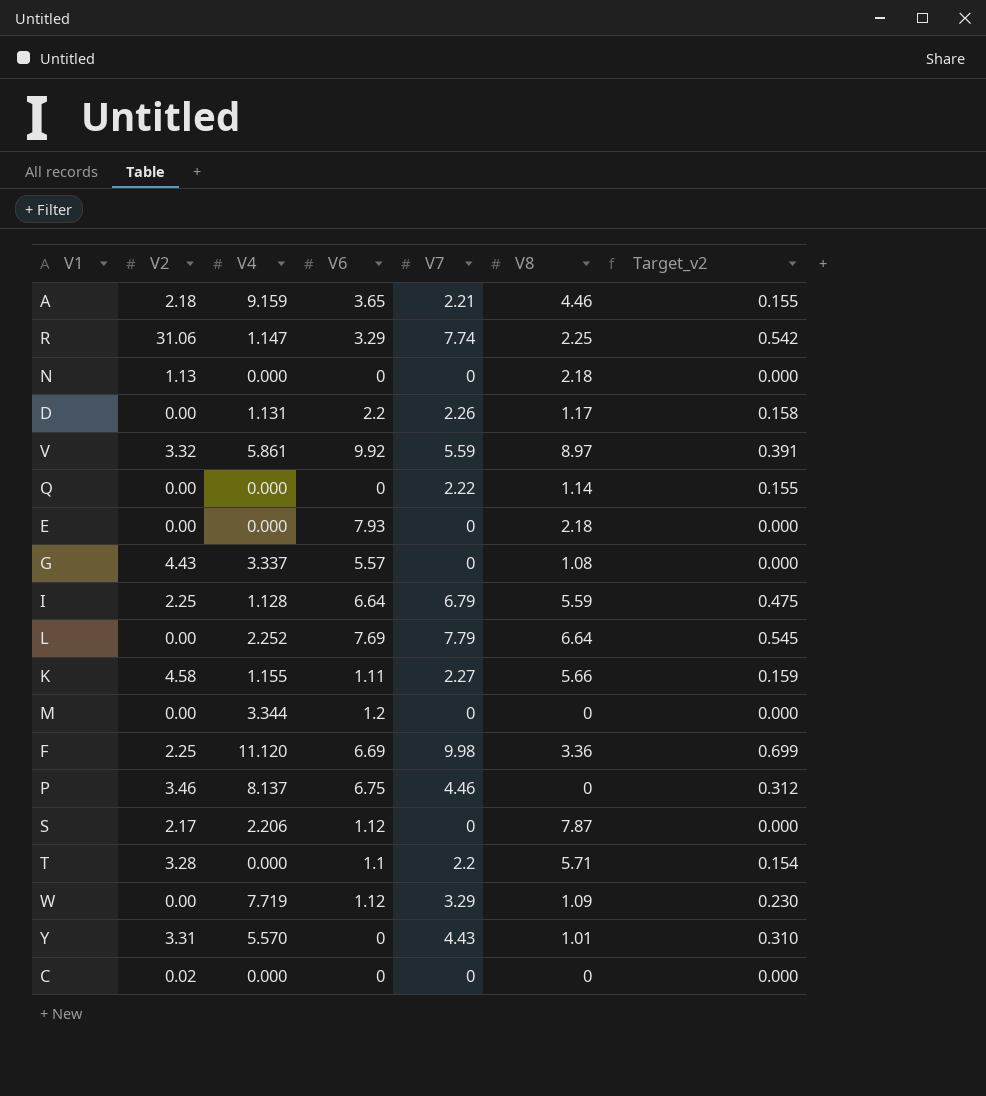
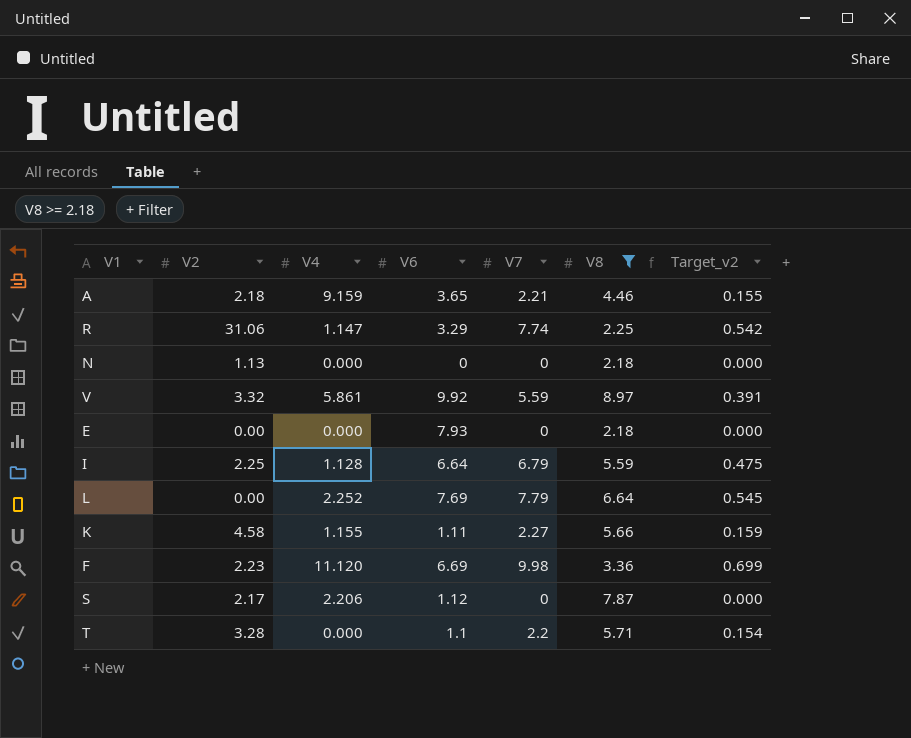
filter: none -> V8 >= 2.18
F | V2: 2.25 -> 2.23

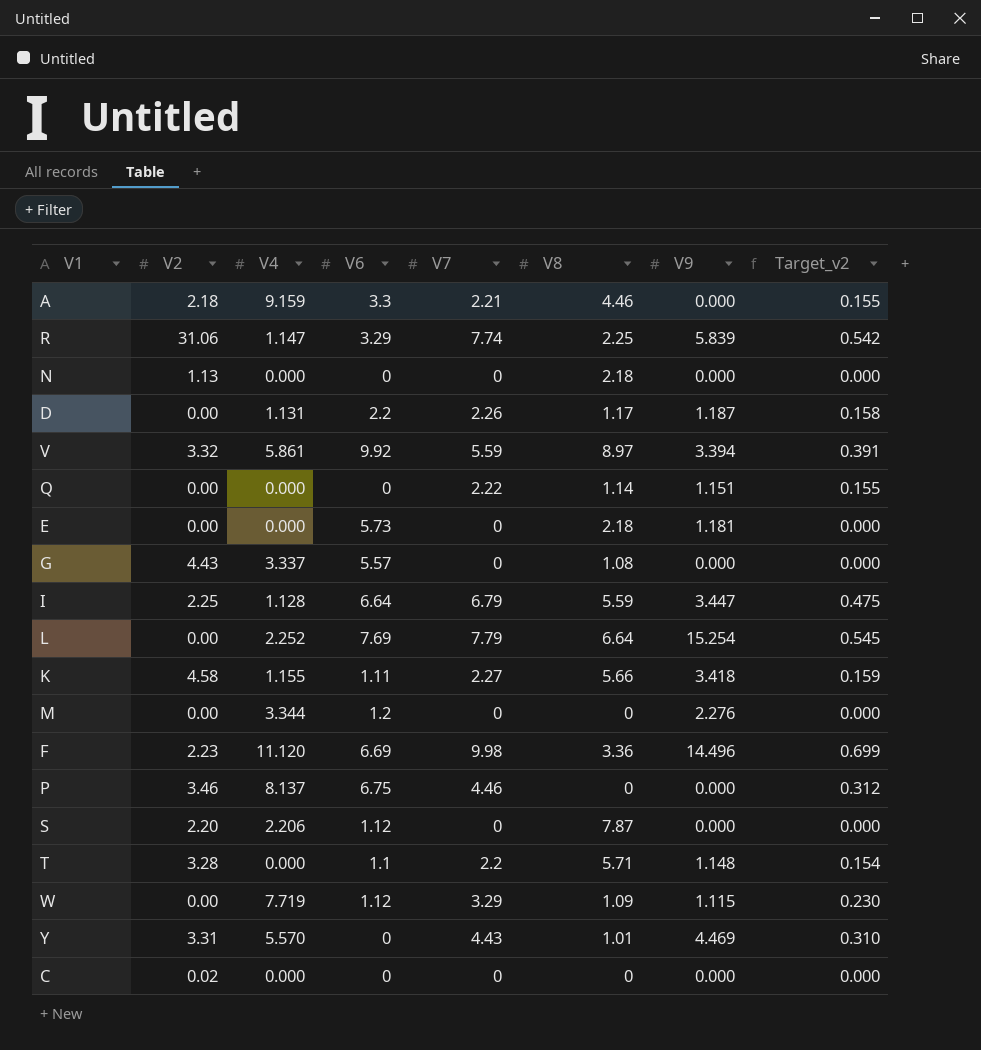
filter: V8 >= 2.18 -> none
column V9 | position: none -> 7
A | V6: 3.65 -> 3.3
E | V6: 7.93 -> 5.73
S | V2: 2.17 -> 2.20

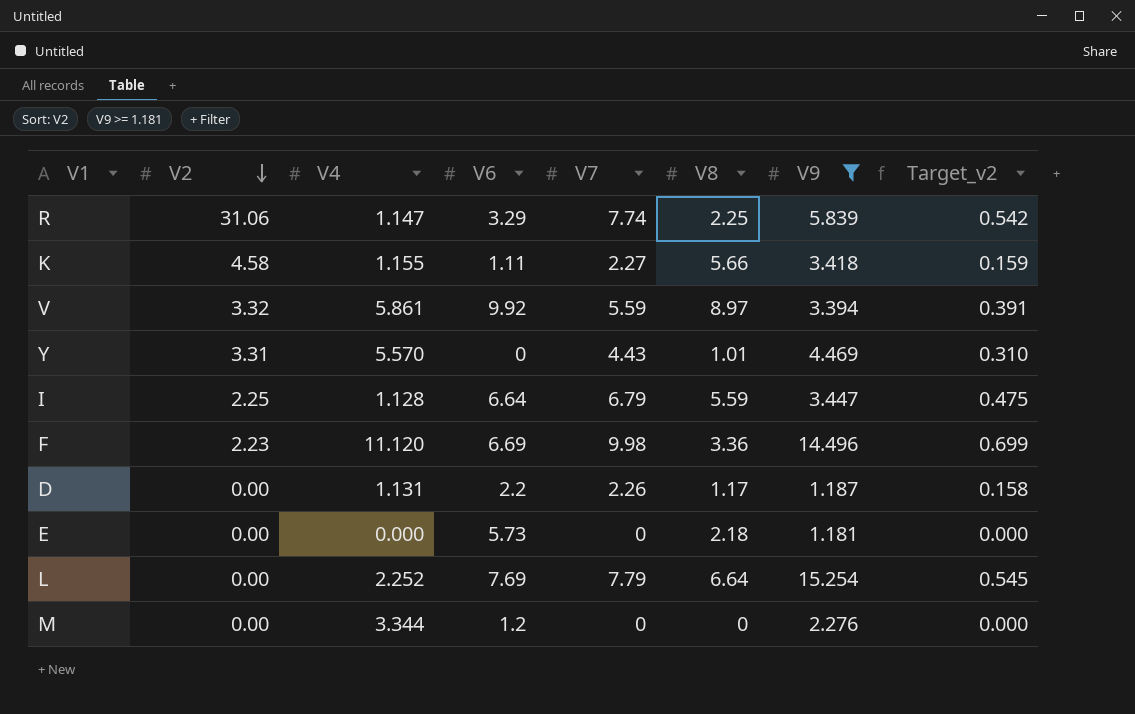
filter: none -> V9 >= 1.181
row order: none -> V2 descending

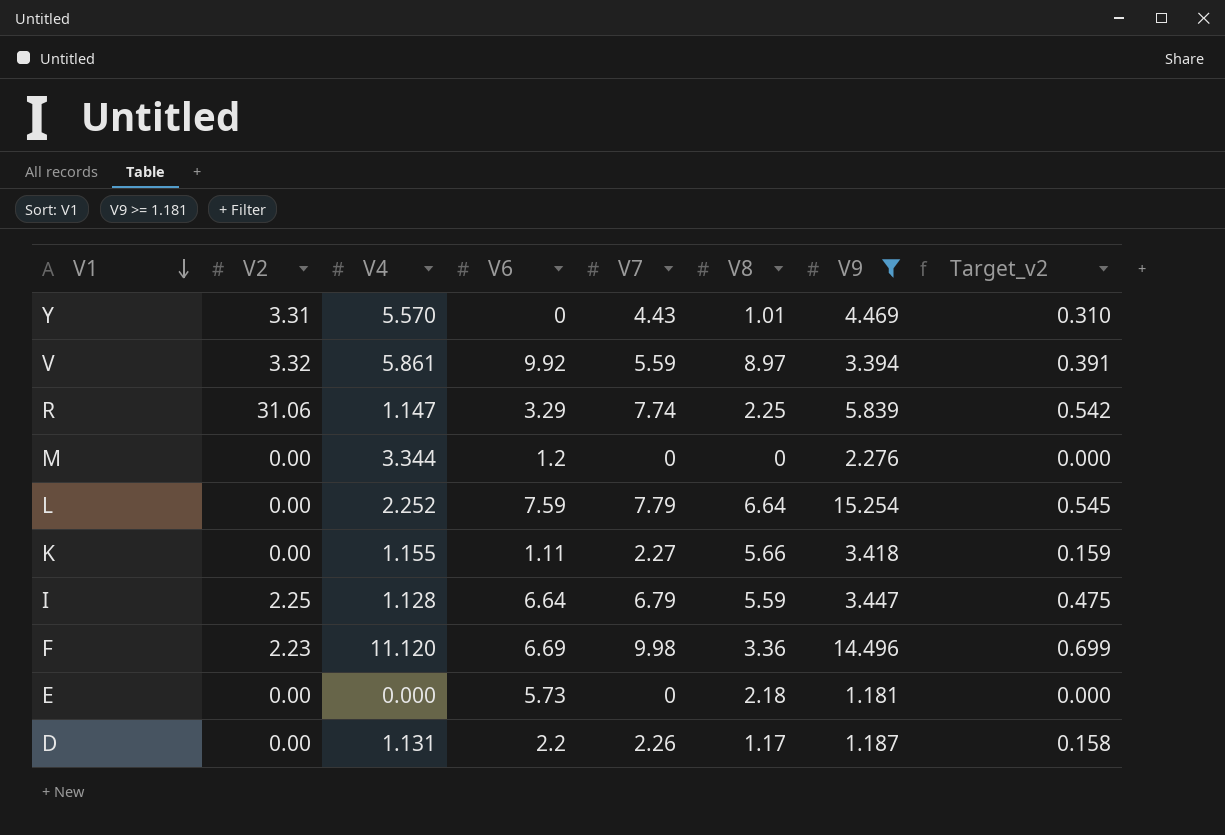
row order: V2 descending -> V1 descending
L | V6: 7.69 -> 7.59
K | V2: 4.58 -> 0.00

